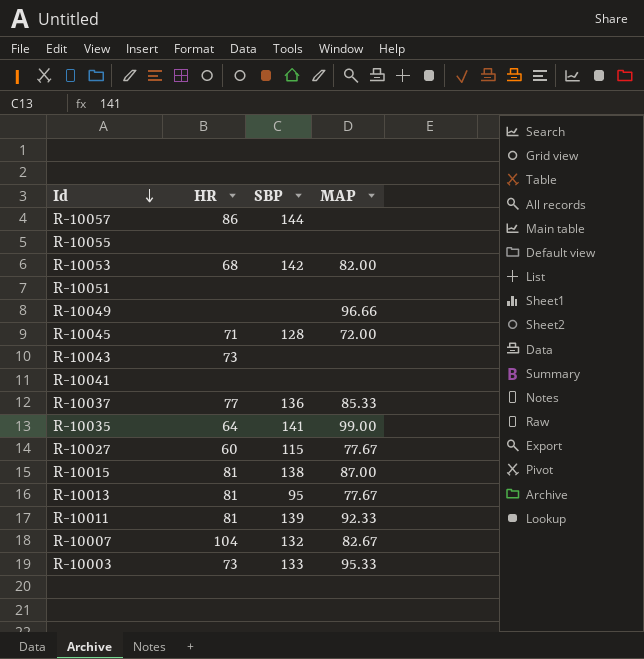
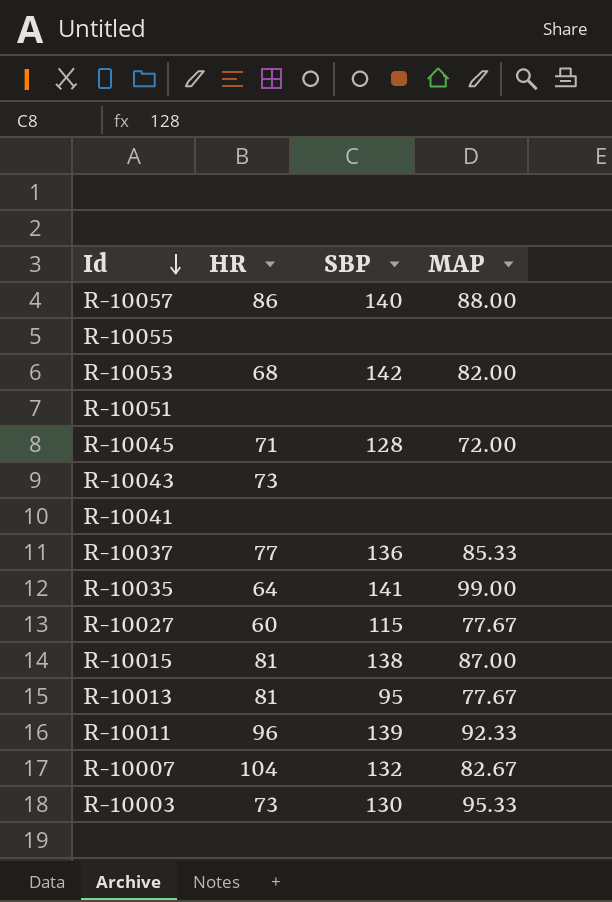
row R-10049: none | none | 96.66 -> none
R-10057 | SBP: 144 -> 140
R-10057 | MAP: none -> 88.00
R-10011 | HR: 81 -> 96
R-10003 | SBP: 133 -> 130

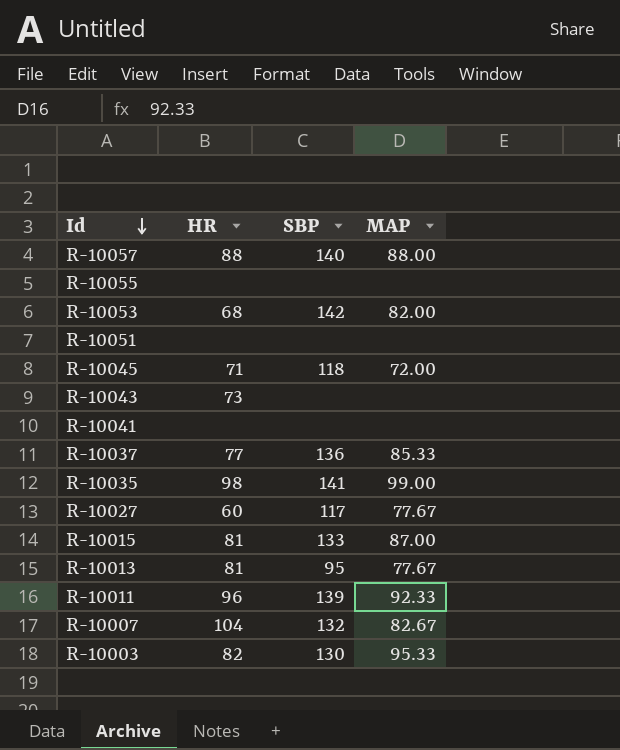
R-10057 | HR: 86 -> 88
R-10045 | SBP: 128 -> 118
R-10035 | HR: 64 -> 98
R-10027 | SBP: 115 -> 117
R-10015 | SBP: 138 -> 133
R-10003 | HR: 73 -> 82

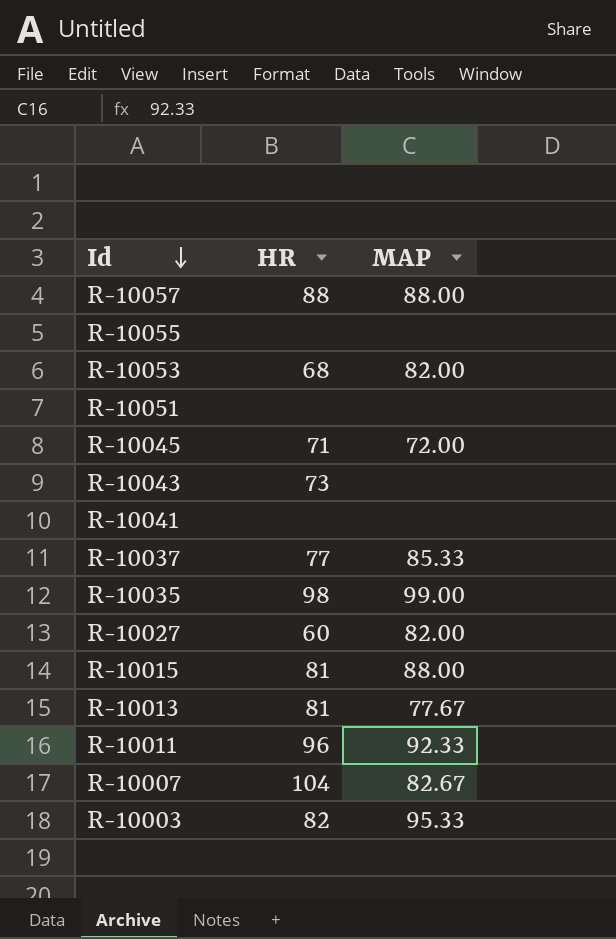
column SBP | position: 3 -> none
R-10027 | MAP: 77.67 -> 82.00
R-10015 | MAP: 87.00 -> 88.00

